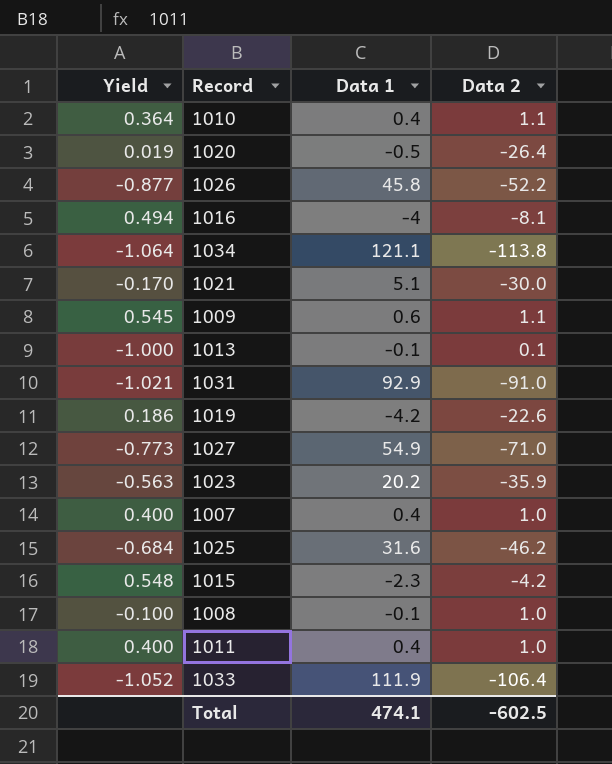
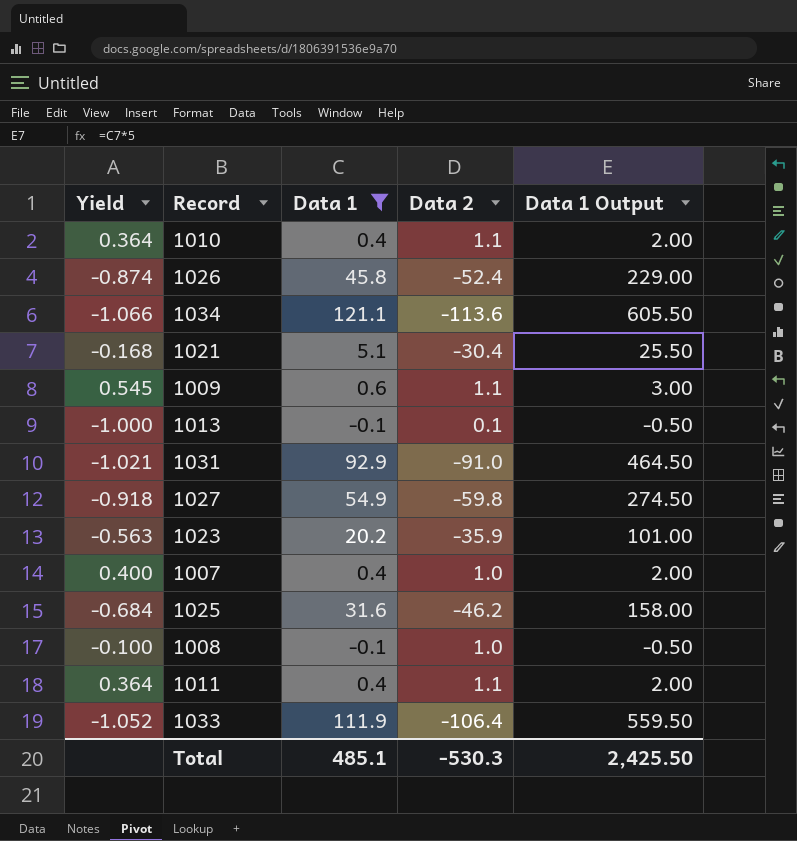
filter: none -> Data 1 >= -0.1
column Data 1 Output | formula: none -> [Data 1] * 5
1026 | Yield: -0.877 -> -0.874
1026 | Data 2: -52.2 -> -52.4
1034 | Yield: -1.064 -> -1.066
1034 | Data 2: -113.8 -> -113.6
1021 | Yield: -0.170 -> -0.168
1021 | Data 2: -30.0 -> -30.4
1027 | Yield: -0.773 -> -0.918
1027 | Data 2: -71.0 -> -59.8
1011 | Yield: 0.400 -> 0.364
1011 | Data 2: 1.0 -> 1.1
Total | Data 1: 474.1 -> 485.1
Total | Data 2: -602.5 -> -530.3

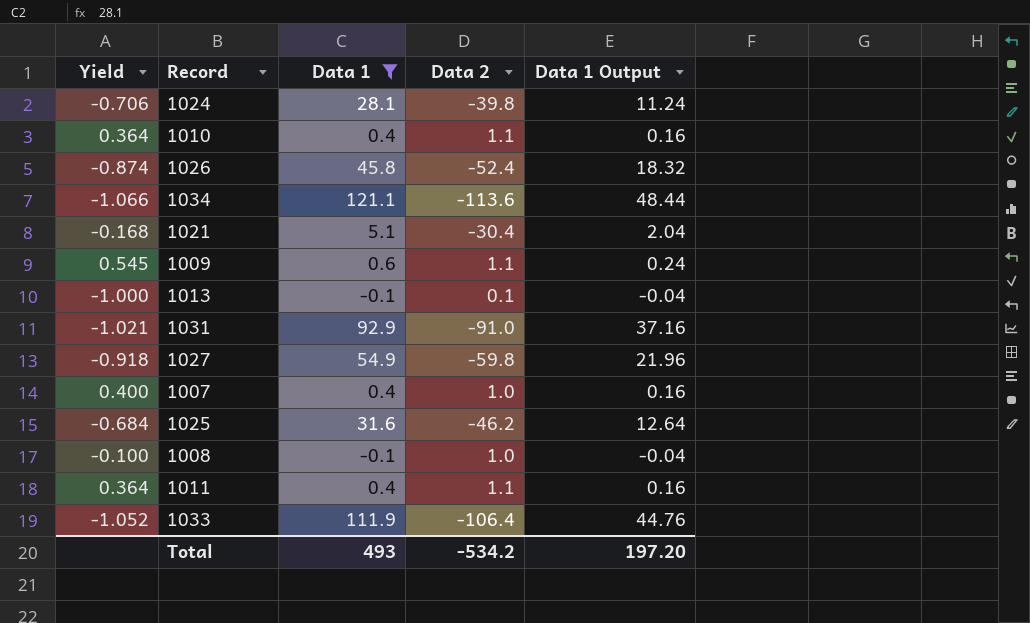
column Data 1 Output | formula: [Data 1] * 5 -> [Data 1] * 0.4
row 1023: -0.563 | 20.2 | -35.9 | 101.00 -> none
row 1024: none -> -0.706 | 28.1 | -39.8 | 11.24
Total | Data 1: 485.1 -> 493
Total | Data 2: -530.3 -> -534.2
Total | Data 1 Output: 2,425.50 -> 197.20

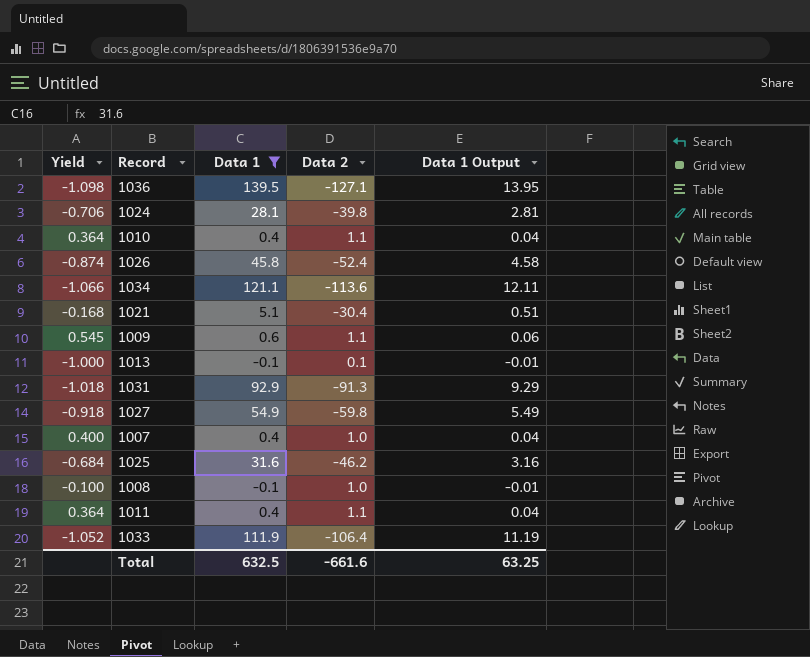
column Data 1 Output | formula: [Data 1] * 0.4 -> [Data 1] * 0.1
row 1036: none -> -1.098 | 139.5 | -127.1 | 13.95
1031 | Yield: -1.021 -> -1.018
1031 | Data 2: -91.0 -> -91.3
Total | Data 1: 493 -> 632.5
Total | Data 2: -534.2 -> -661.6
Total | Data 1 Output: 197.20 -> 63.25

